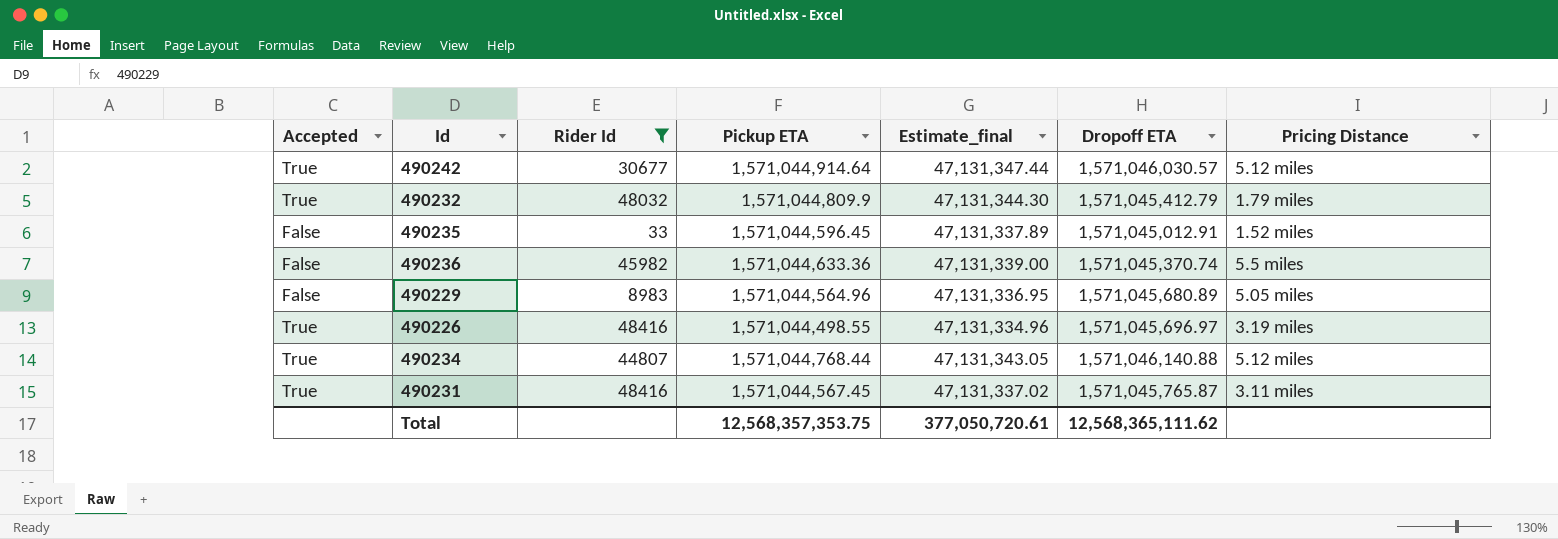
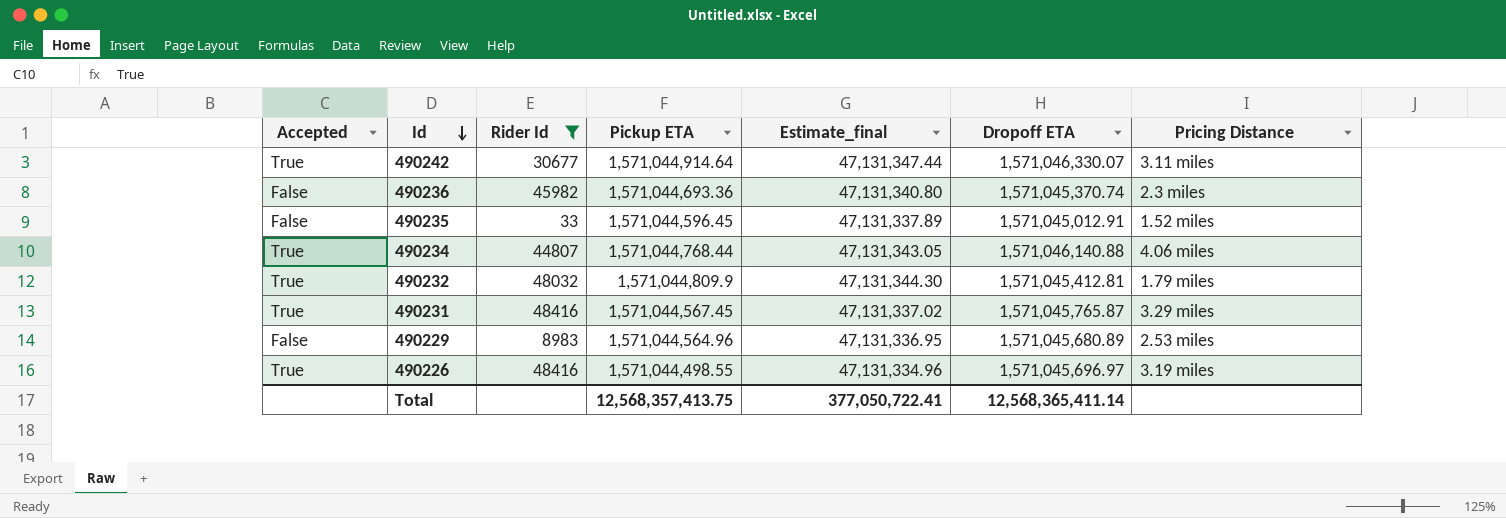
row order: none -> Id descending
490242 | Dropoff ETA: 1,571,046,030.57 -> 1,571,046,330.07
490242 | Pricing Distance: 5.12 miles -> 3.11 miles
490236 | Pickup ETA: 1,571,044,633.36 -> 1,571,044,693.36
490236 | Estimate_final: 47,131,339.00 -> 47,131,340.80
490236 | Pricing Distance: 5.5 miles -> 2.3 miles
490234 | Pricing Distance: 5.12 miles -> 4.06 miles
490232 | Dropoff ETA: 1,571,045,412.79 -> 1,571,045,412.81
490231 | Pricing Distance: 3.11 miles -> 3.29 miles
490229 | Pricing Distance: 5.05 miles -> 2.53 miles
Total | Pickup ETA: 12,568,357,353.75 -> 12,568,357,413.75
Total | Estimate_final: 377,050,720.61 -> 377,050,722.41
Total | Dropoff ETA: 12,568,365,111.62 -> 12,568,365,411.14

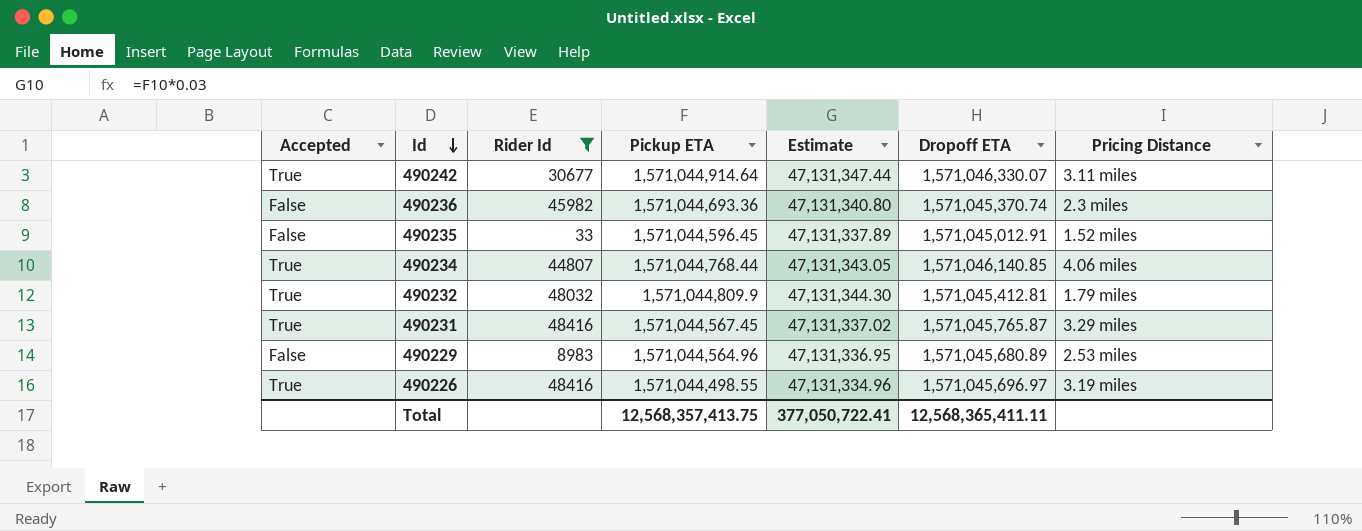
column name: Estimate_final -> Estimate
490234 | Dropoff ETA: 1,571,046,140.88 -> 1,571,046,140.85
Total | Dropoff ETA: 12,568,365,411.14 -> 12,568,365,411.11

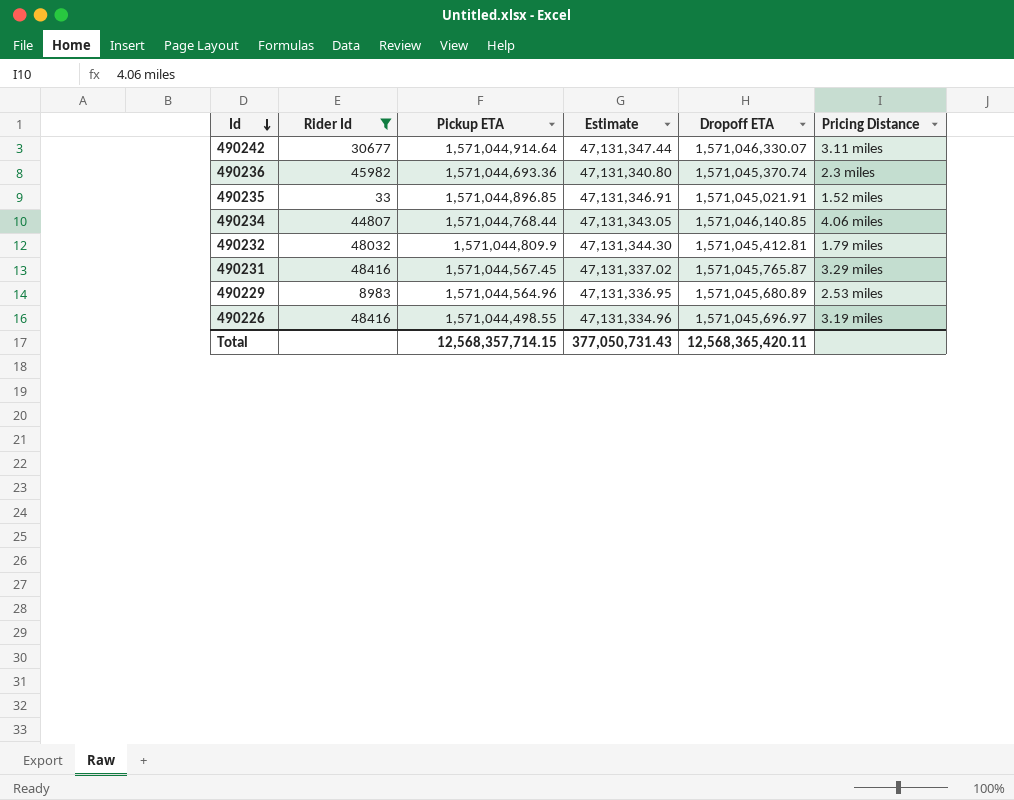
column Accepted | position: 1 -> none
490235 | Pickup ETA: 1,571,044,596.45 -> 1,571,044,896.85
490235 | Estimate: 47,131,337.89 -> 47,131,346.91
490235 | Dropoff ETA: 1,571,045,012.91 -> 1,571,045,021.91
Total | Pickup ETA: 12,568,357,413.75 -> 12,568,357,714.15
Total | Estimate: 377,050,722.41 -> 377,050,731.43
Total | Dropoff ETA: 12,568,365,411.11 -> 12,568,365,420.11

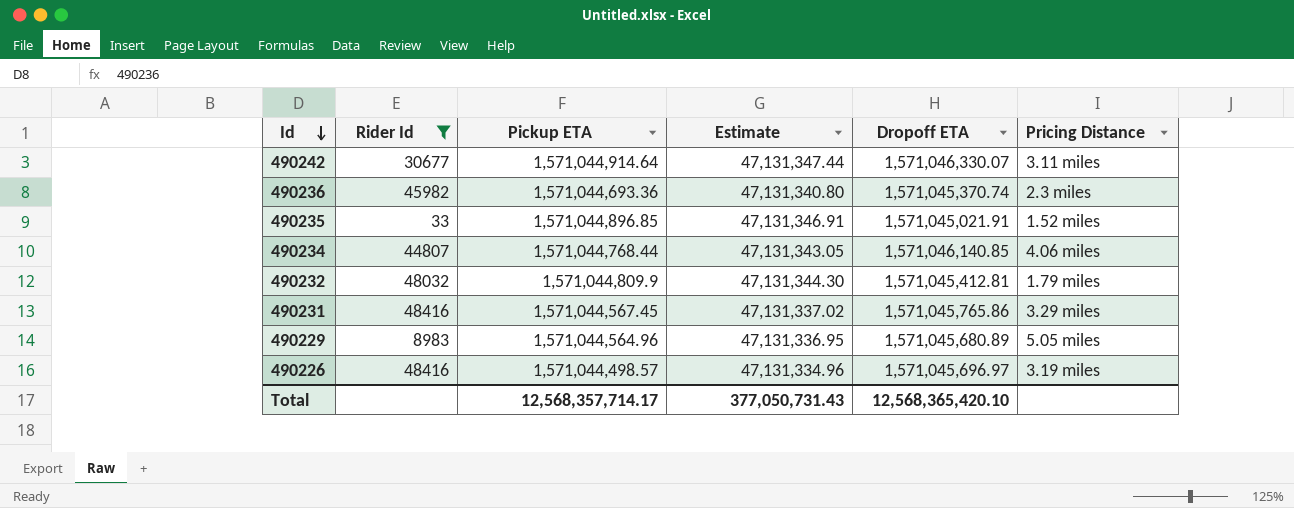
490231 | Dropoff ETA: 1,571,045,765.87 -> 1,571,045,765.86
490229 | Pricing Distance: 2.53 miles -> 5.05 miles
490226 | Pickup ETA: 1,571,044,498.55 -> 1,571,044,498.57
Total | Pickup ETA: 12,568,357,714.15 -> 12,568,357,714.17
Total | Dropoff ETA: 12,568,365,420.11 -> 12,568,365,420.10

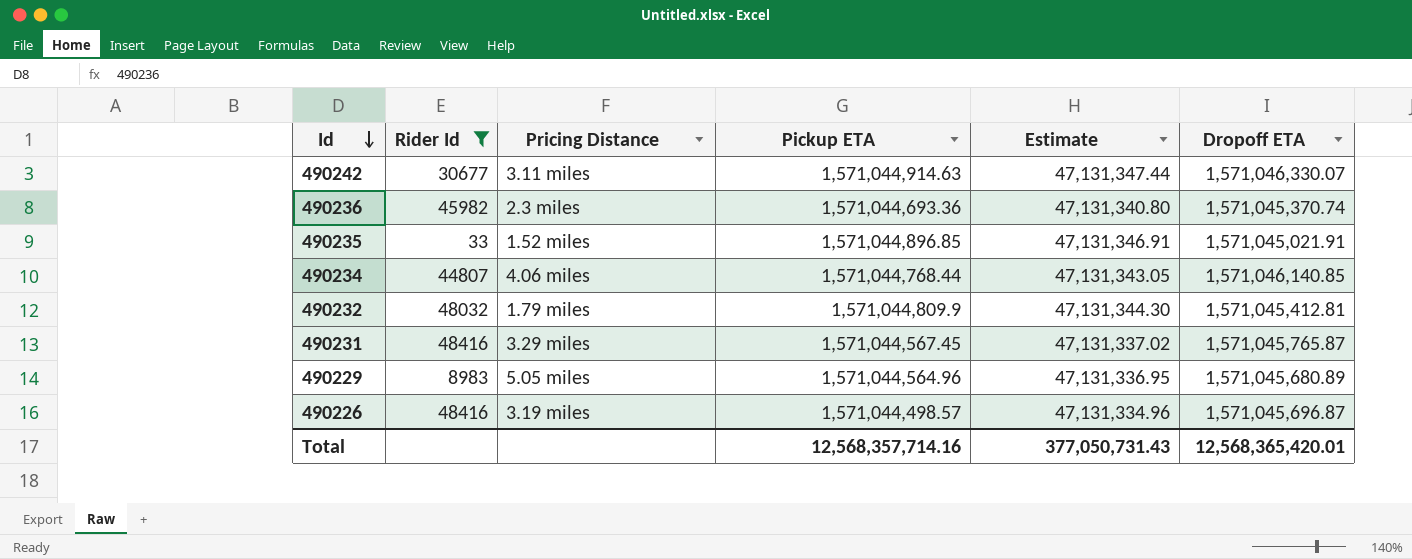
column Pricing Distance | position: 6 -> 3
490242 | Pickup ETA: 1,571,044,914.64 -> 1,571,044,914.63
490231 | Dropoff ETA: 1,571,045,765.86 -> 1,571,045,765.87
490226 | Dropoff ETA: 1,571,045,696.97 -> 1,571,045,696.87
Total | Pickup ETA: 12,568,357,714.17 -> 12,568,357,714.16
Total | Dropoff ETA: 12,568,365,420.10 -> 12,568,365,420.01

